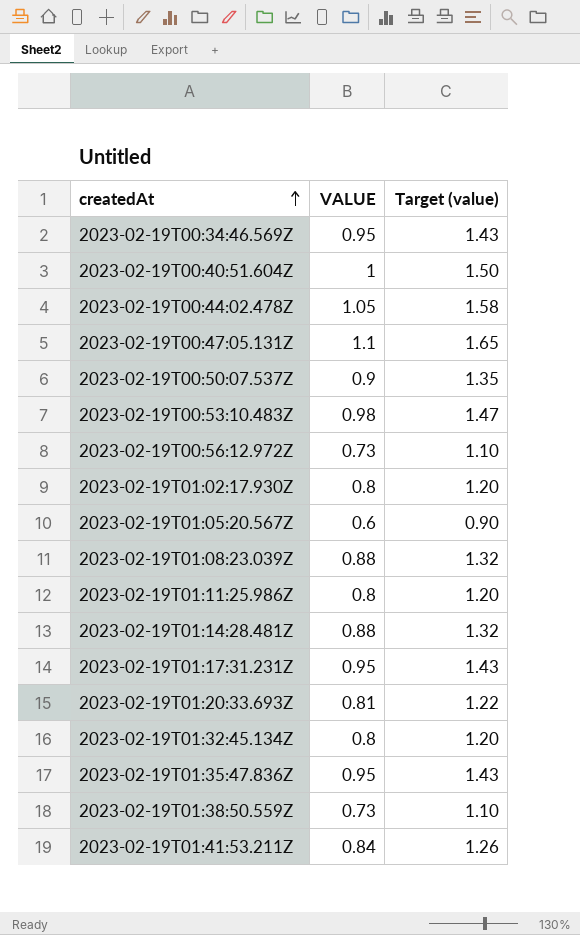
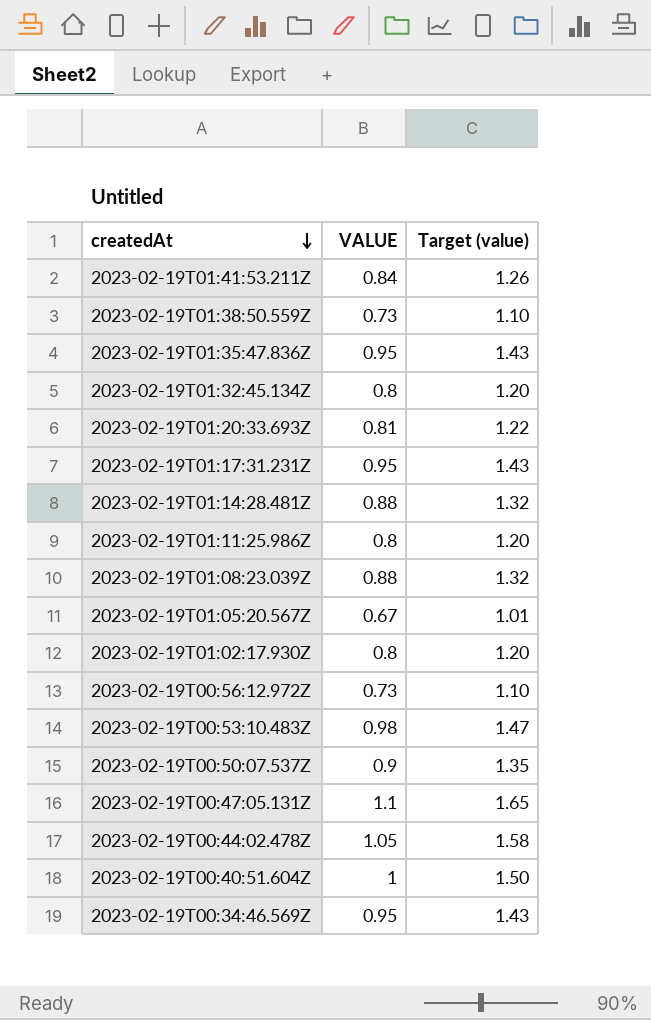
row order: createdAt ascending -> createdAt descending
2023-02-19T01:05:20.567Z | VALUE: 0.6 -> 0.67
2023-02-19T01:05:20.567Z | Target (value): 0.90 -> 1.01

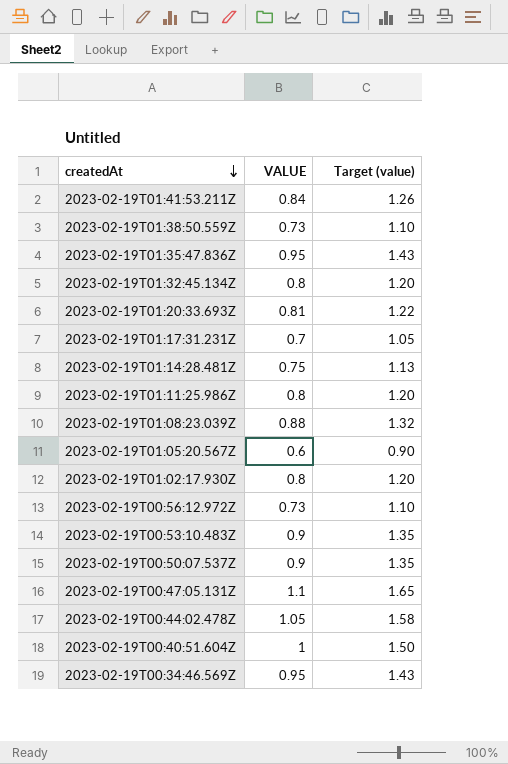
2023-02-19T01:17:31.231Z | VALUE: 0.95 -> 0.7
2023-02-19T01:17:31.231Z | Target (value): 1.43 -> 1.05
2023-02-19T01:14:28.481Z | VALUE: 0.88 -> 0.75
2023-02-19T01:14:28.481Z | Target (value): 1.32 -> 1.13
2023-02-19T01:05:20.567Z | VALUE: 0.67 -> 0.6
2023-02-19T01:05:20.567Z | Target (value): 1.01 -> 0.90
2023-02-19T00:53:10.483Z | VALUE: 0.98 -> 0.9
2023-02-19T00:53:10.483Z | Target (value): 1.47 -> 1.35

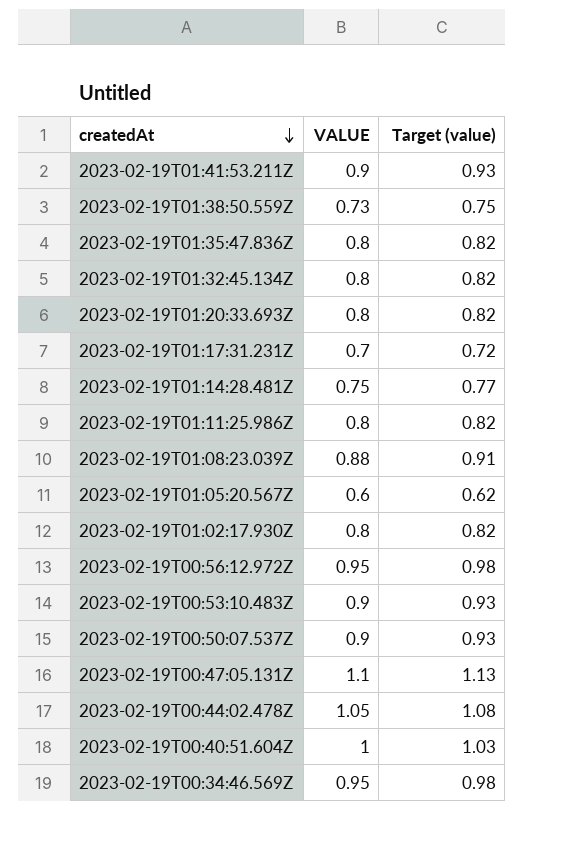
column Target (value) | formula: [VALUE] * 1.5 -> [VALUE] * 1.03
2023-02-19T01:41:53.211Z | VALUE: 0.84 -> 0.9
2023-02-19T01:35:47.836Z | VALUE: 0.95 -> 0.8
2023-02-19T01:20:33.693Z | VALUE: 0.81 -> 0.8
2023-02-19T00:56:12.972Z | VALUE: 0.73 -> 0.95

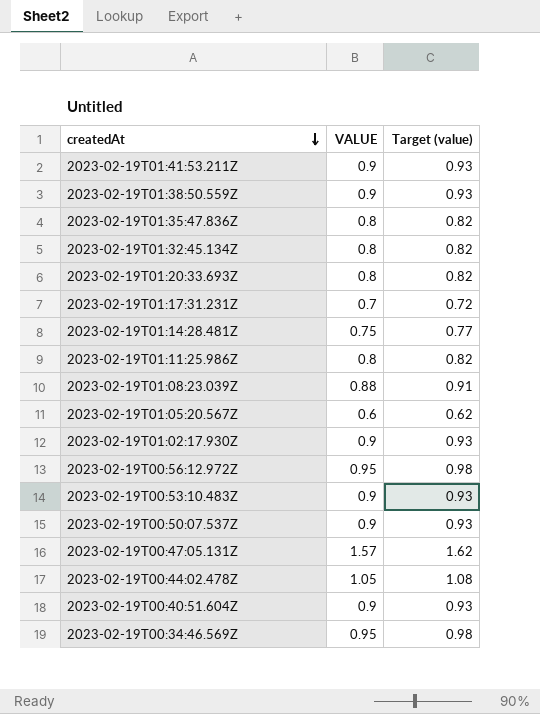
2023-02-19T01:38:50.559Z | VALUE: 0.73 -> 0.9
2023-02-19T01:38:50.559Z | Target (value): 0.75 -> 0.93
2023-02-19T01:02:17.930Z | VALUE: 0.8 -> 0.9
2023-02-19T01:02:17.930Z | Target (value): 0.82 -> 0.93
2023-02-19T00:47:05.131Z | VALUE: 1.1 -> 1.57
2023-02-19T00:47:05.131Z | Target (value): 1.13 -> 1.62
2023-02-19T00:40:51.604Z | VALUE: 1 -> 0.9
2023-02-19T00:40:51.604Z | Target (value): 1.03 -> 0.93

